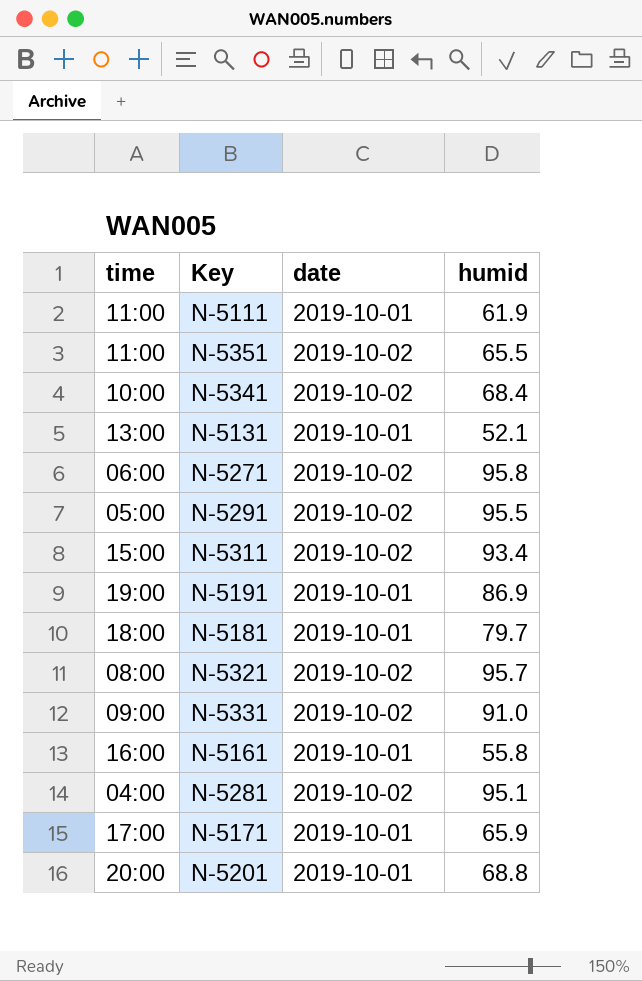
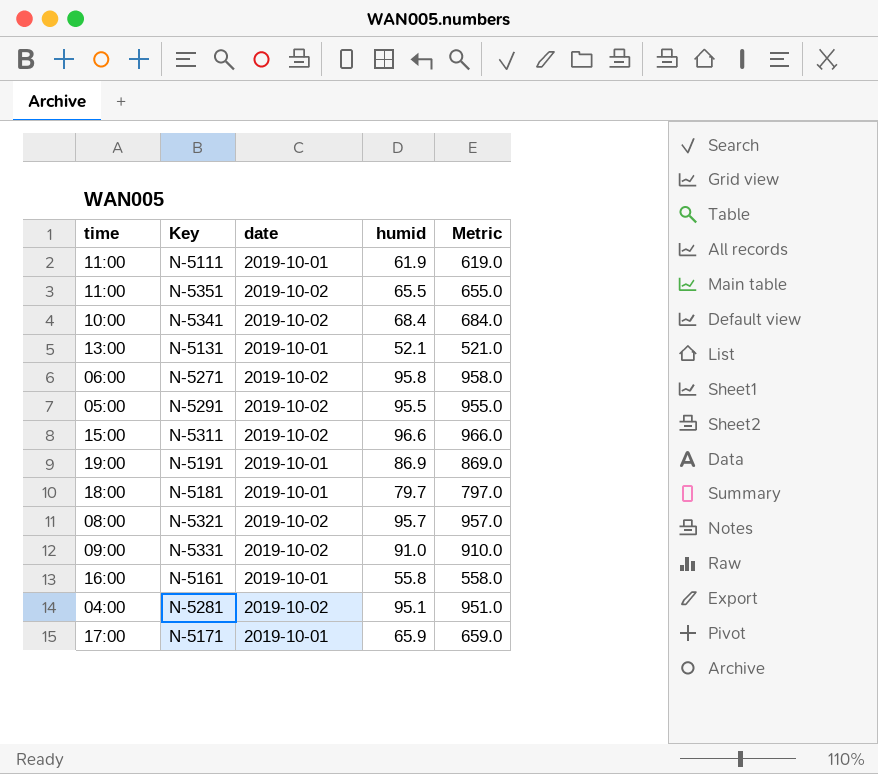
column Metric | formula: none -> [humid] * 10
row N-5201: 20:00 | 2019-10-01 | 68.8 -> none
N-5311 | humid: 93.4 -> 96.6

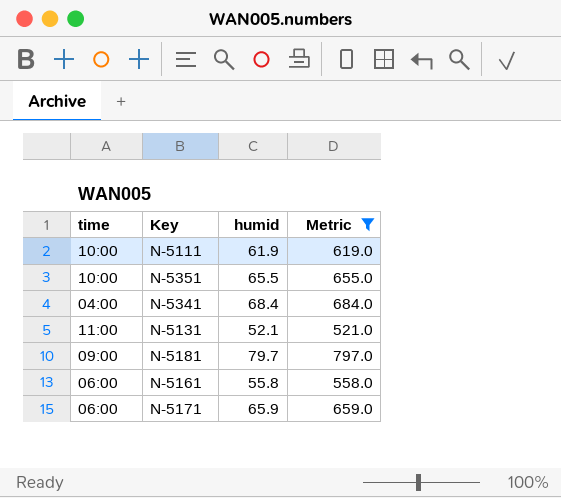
filter: none -> Metric <= 797.0
column date | position: 3 -> none
N-5111 | time: 11:00 -> 10:00
N-5351 | time: 11:00 -> 10:00
N-5341 | time: 10:00 -> 04:00
N-5131 | time: 13:00 -> 11:00
N-5181 | time: 18:00 -> 09:00
N-5161 | time: 16:00 -> 06:00
N-5171 | time: 17:00 -> 06:00

